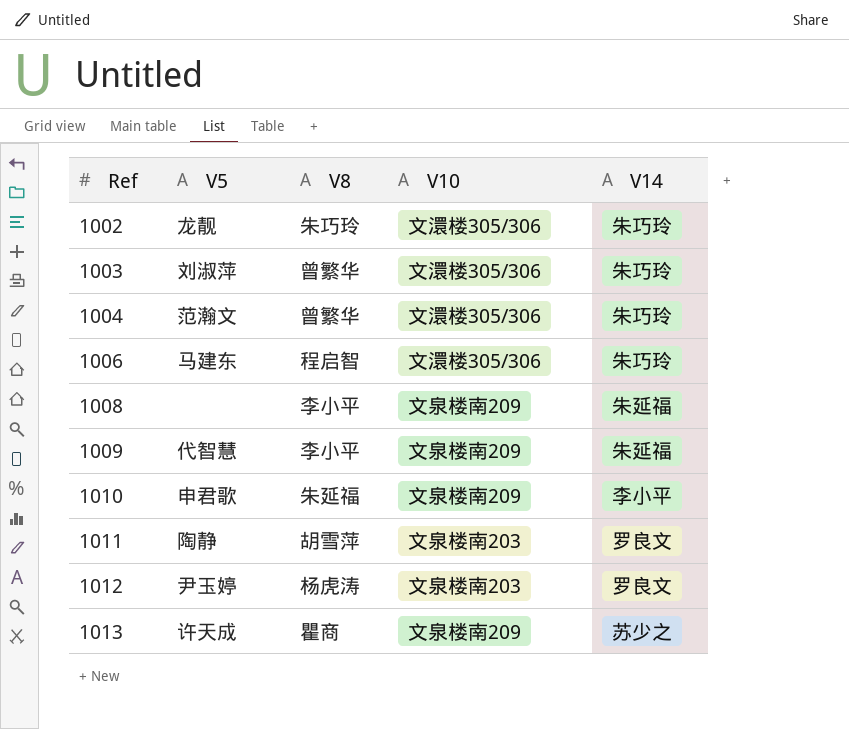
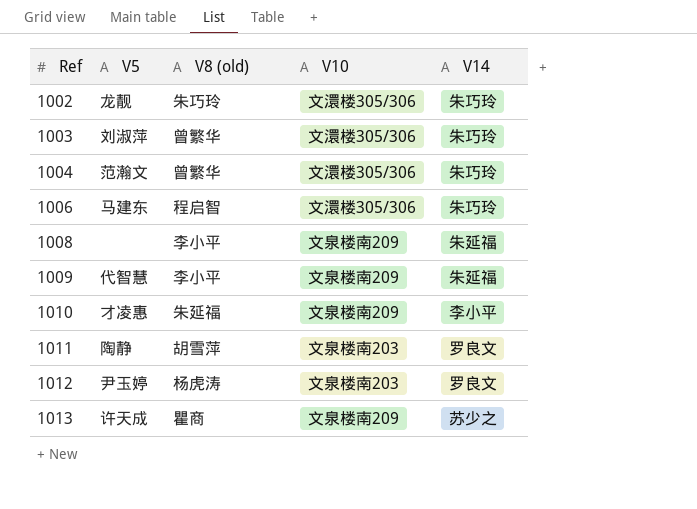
column name: V8 -> V8 (old)
1010 | V5: 申君歌 -> 才凌惠

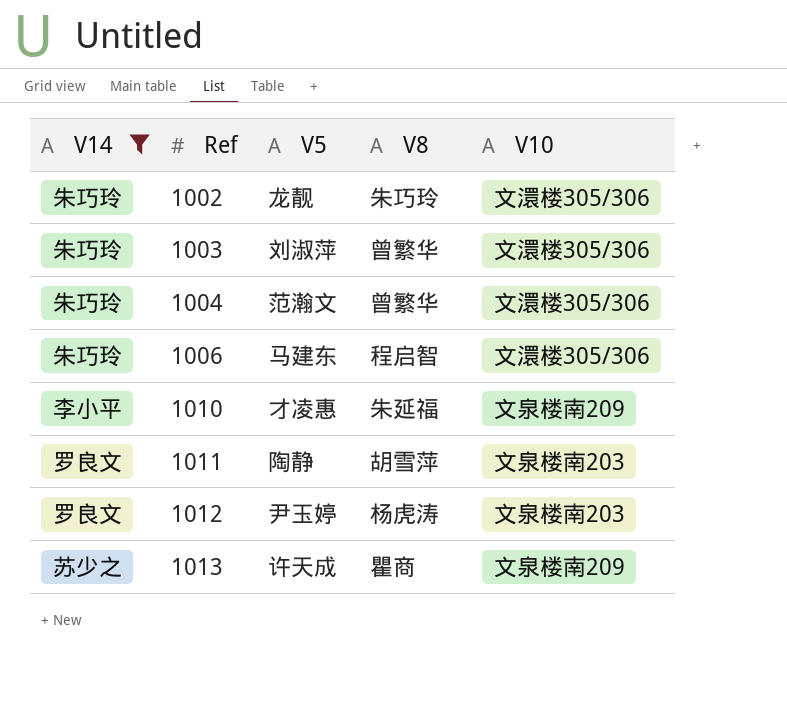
filter: none -> V14 != 朱延福
column V14 | position: 5 -> 1
column name: V8 (old) -> V8

